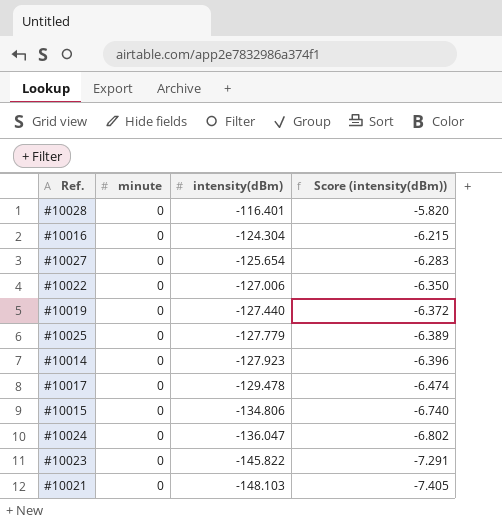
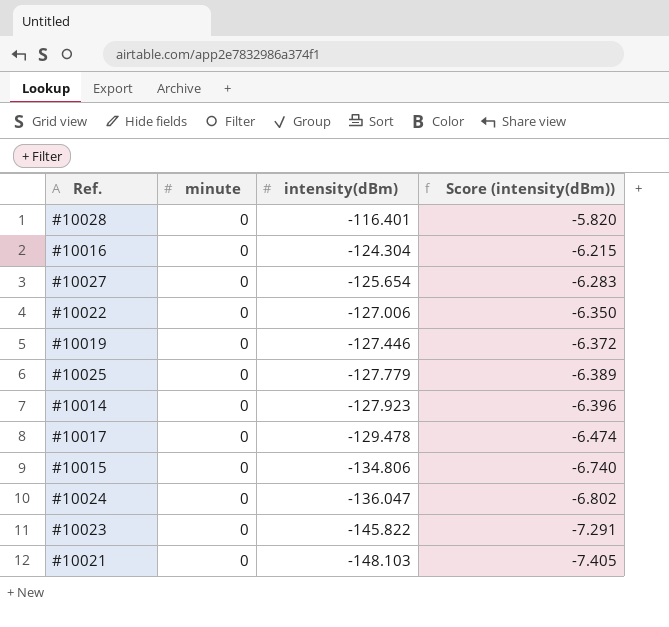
#10019 | intensity(dBm): -127.440 -> -127.446

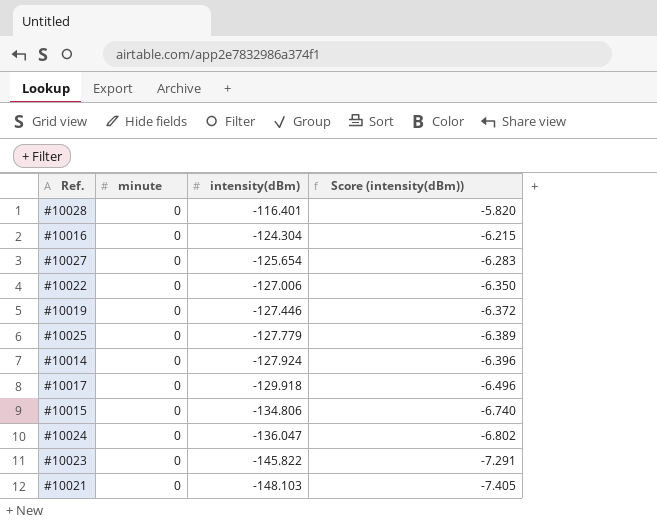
#10014 | intensity(dBm): -127.923 -> -127.924
#10017 | intensity(dBm): -129.478 -> -129.918
#10017 | Score (intensity(dBm)): -6.474 -> -6.496

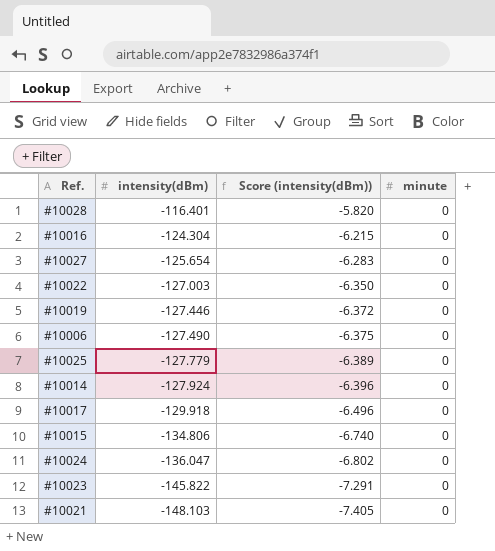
column minute | position: 2 -> 4
#10022 | intensity(dBm): -127.006 -> -127.003
row #10006: none -> -127.490 | -6.375 | 0

